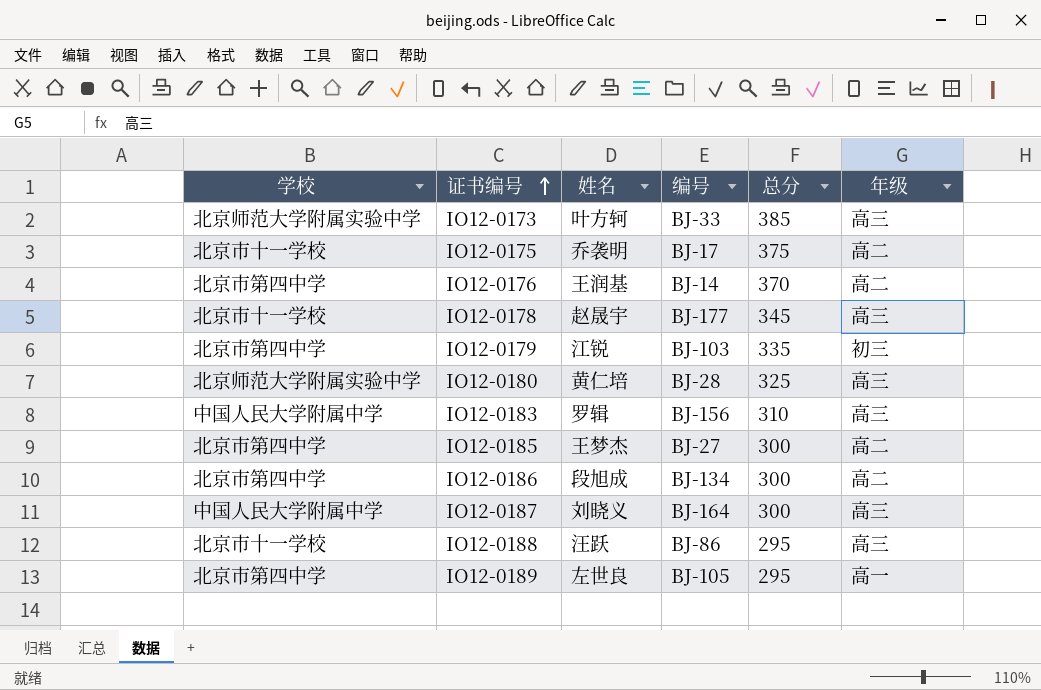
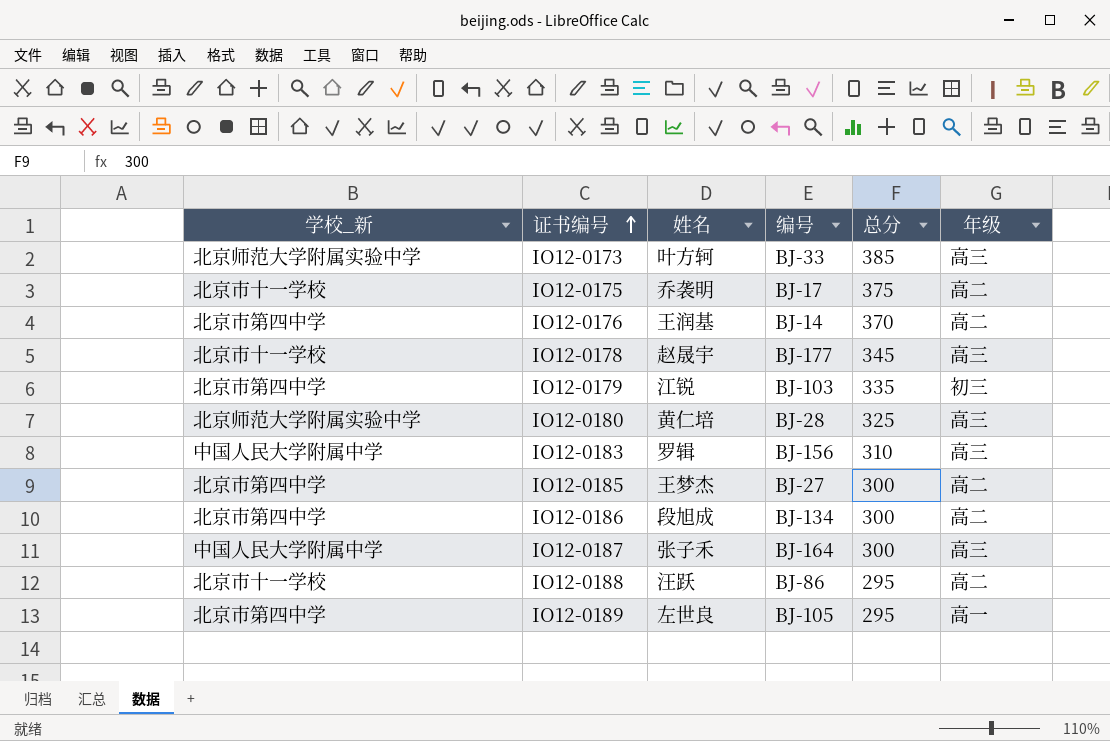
column name: 学校 -> 学校_新
IO12-0187 | 姓名: 刘晓义 -> 张子禾
IO12-0188 | 年级: 高三 -> 高二

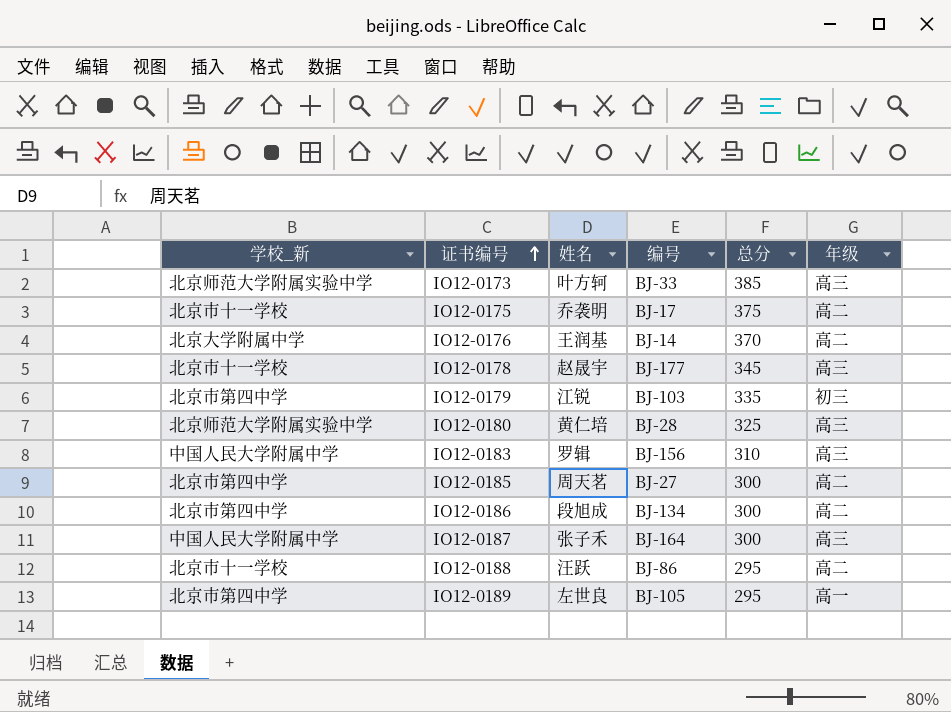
IO12-0176 | 学校_新: 北京市第四中学 -> 北京大学附属中学
IO12-0185 | 姓名: 王梦杰 -> 周天茗

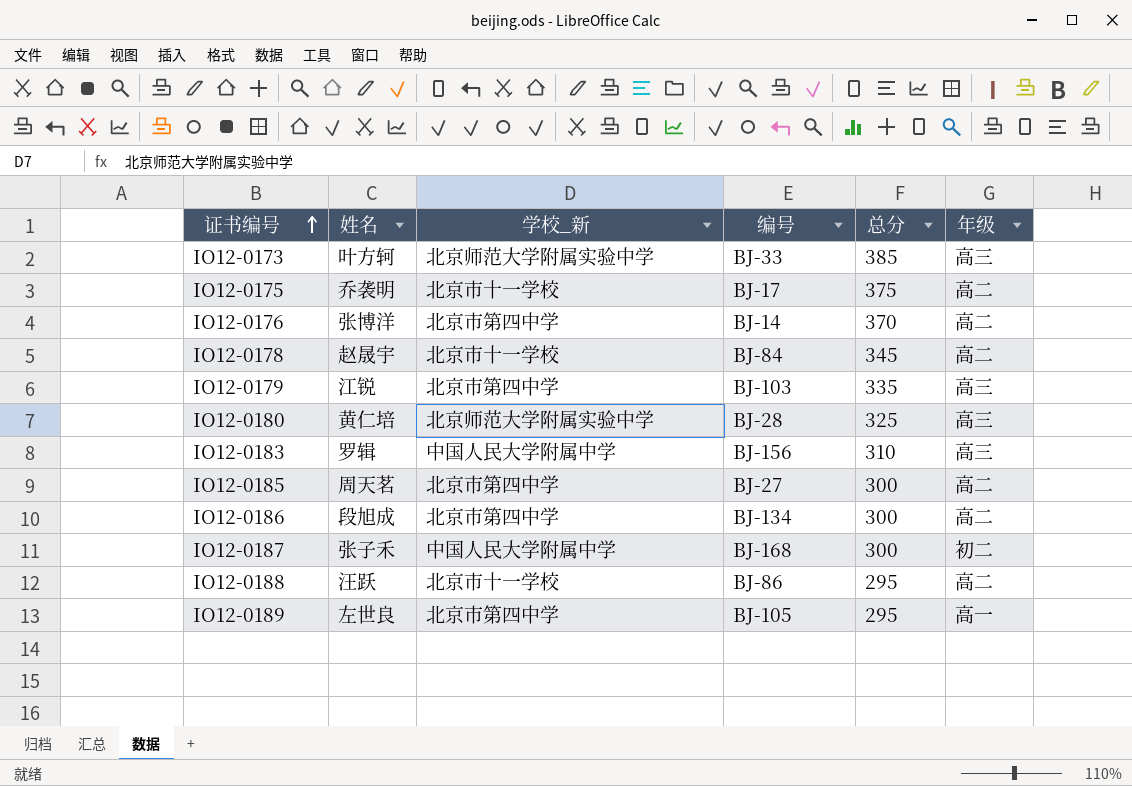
column 学校_新 | position: 1 -> 3
IO12-0176 | 姓名: 王润基 -> 张博洋
IO12-0176 | 学校_新: 北京大学附属中学 -> 北京市第四中学
IO12-0178 | 编号: BJ-177 -> BJ-84
IO12-0178 | 年级: 高三 -> 高二
IO12-0179 | 年级: 初三 -> 高三
IO12-0187 | 编号: BJ-164 -> BJ-168
IO12-0187 | 年级: 高三 -> 初二

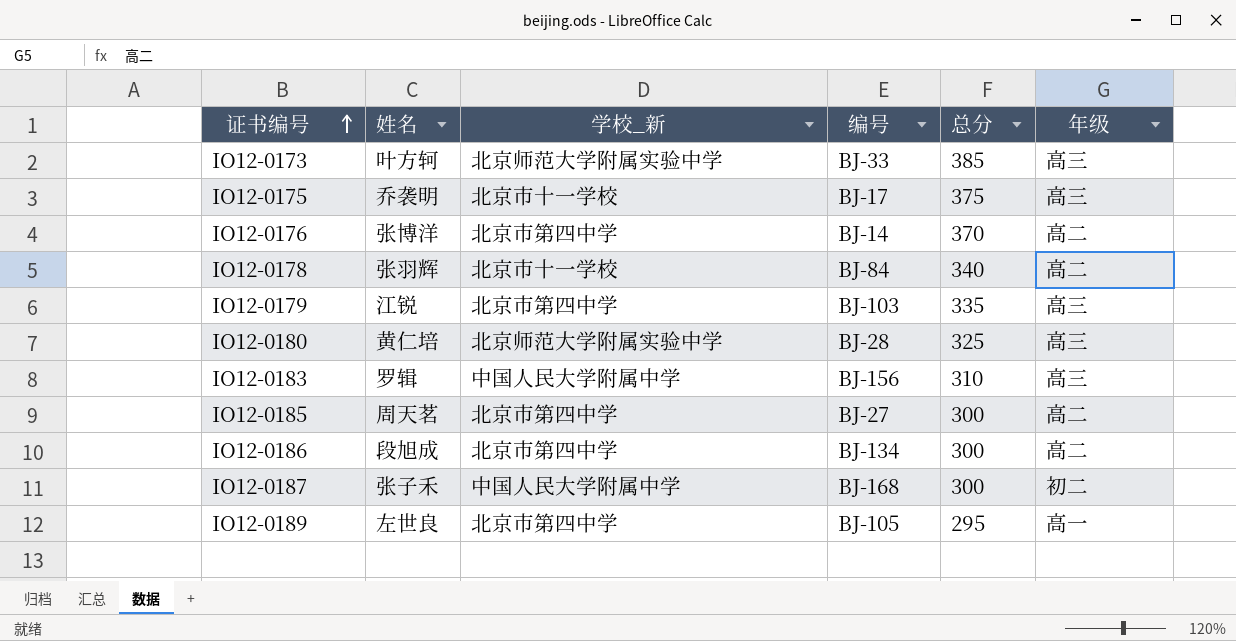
row IO12-0188: 汪跃 | 北京市十一学校 | BJ-86 | 295 | 高二 -> none
IO12-0175 | 年级: 高二 -> 高三
IO12-0178 | 姓名: 赵晟宇 -> 张羽辉
IO12-0178 | 总分: 345 -> 340

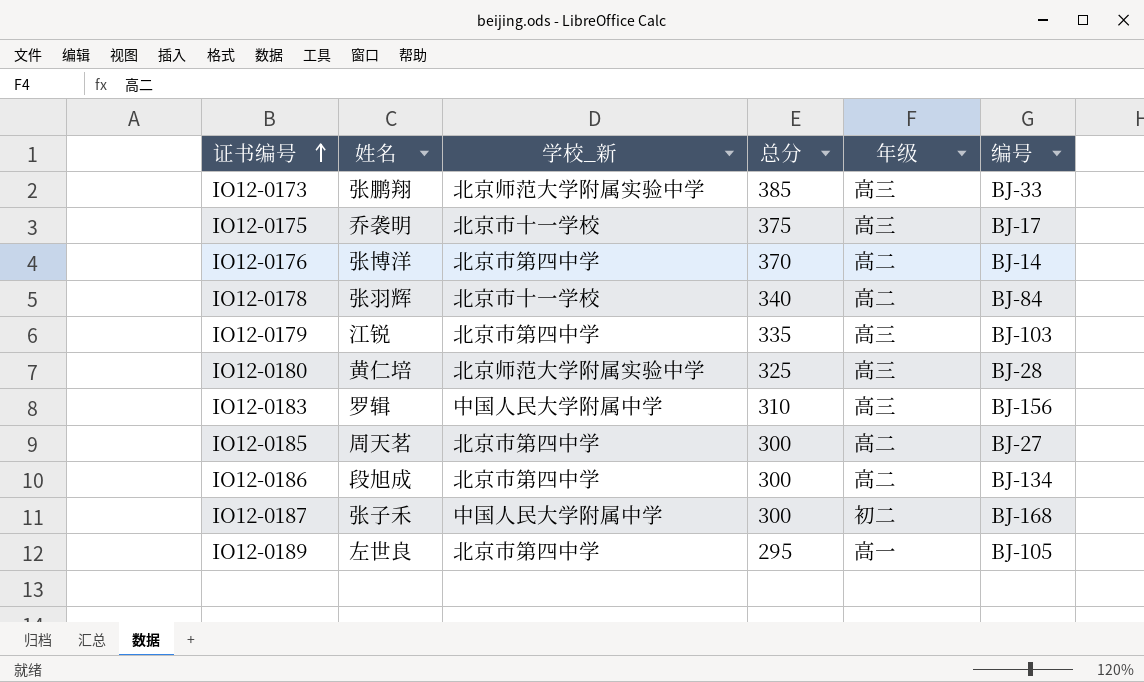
column 编号 | position: 4 -> 6
IO12-0173 | 姓名: 叶方轲 -> 张鹏翔

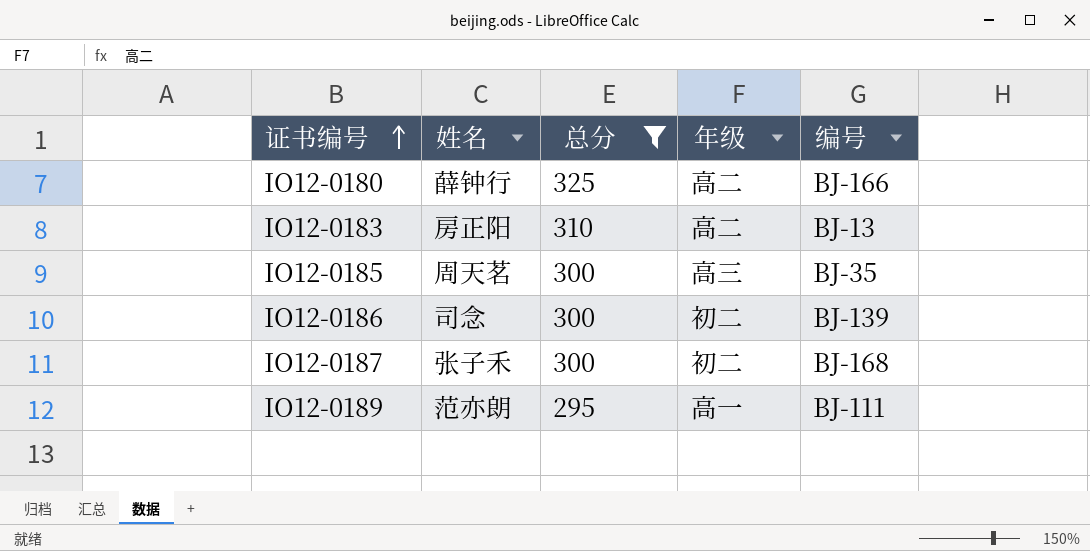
filter: none -> 总分 <= 325
column 学校_新 | position: 3 -> none
IO12-0180 | 姓名: 黄仁培 -> 薛钟行
IO12-0180 | 年级: 高三 -> 高二
IO12-0180 | 编号: BJ-28 -> BJ-166
IO12-0183 | 姓名: 罗辑 -> 房正阳
IO12-0183 | 年级: 高三 -> 高二
IO12-0183 | 编号: BJ-156 -> BJ-13
IO12-0185 | 年级: 高二 -> 高三
IO12-0185 | 编号: BJ-27 -> BJ-35
IO12-0186 | 姓名: 段旭成 -> 司念
IO12-0186 | 年级: 高二 -> 初二
IO12-0186 | 编号: BJ-134 -> BJ-139
IO12-0189 | 姓名: 左世良 -> 范亦朗
IO12-0189 | 编号: BJ-105 -> BJ-111

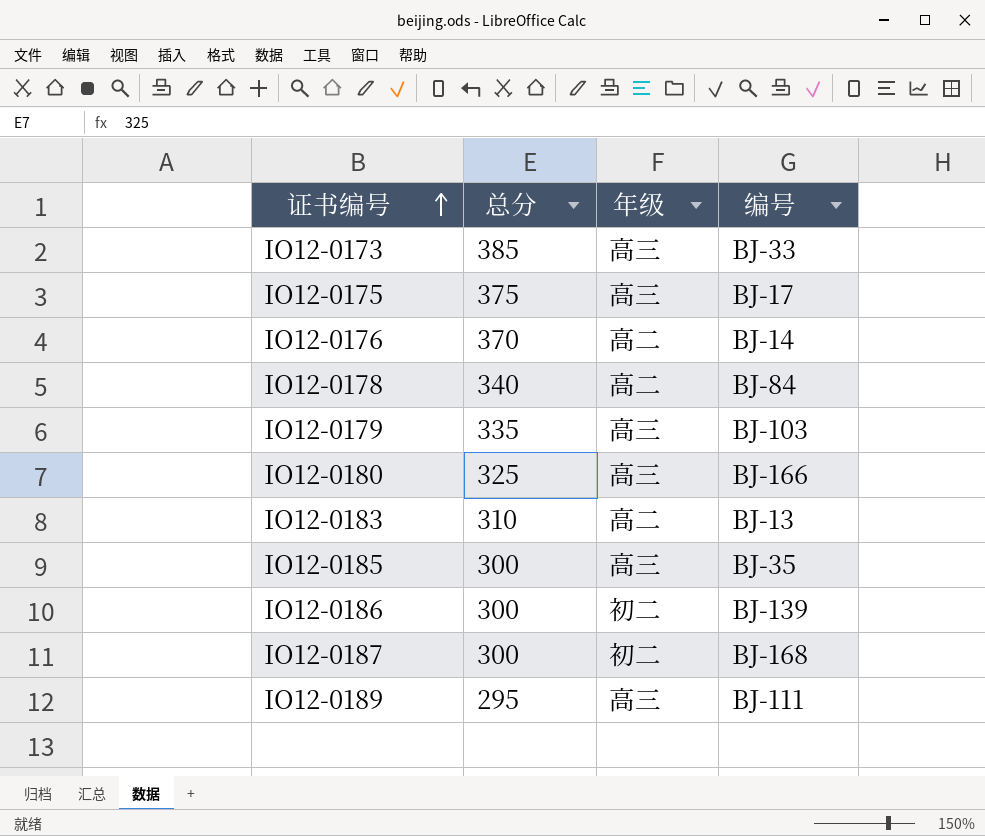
filter: 总分 <= 325 -> none
column 姓名 | position: 2 -> none
IO12-0180 | 年级: 高二 -> 高三
IO12-0189 | 年级: 高一 -> 高三

